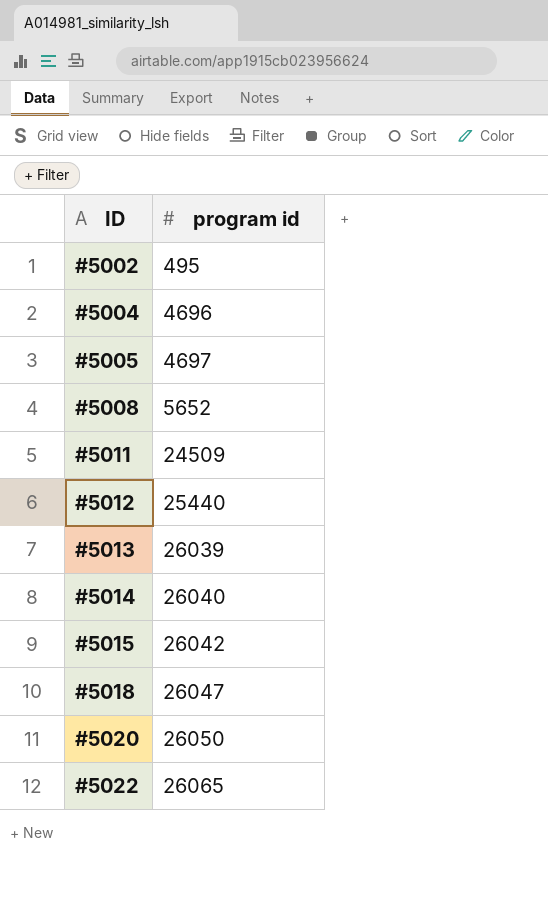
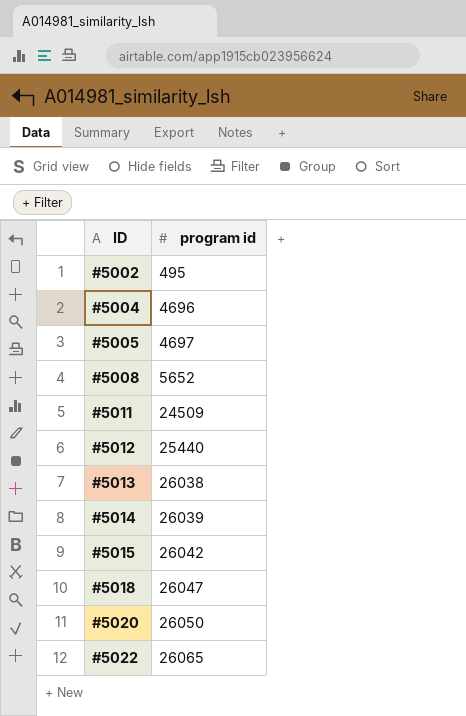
#5013 | program id: 26039 -> 26038
#5014 | program id: 26040 -> 26039

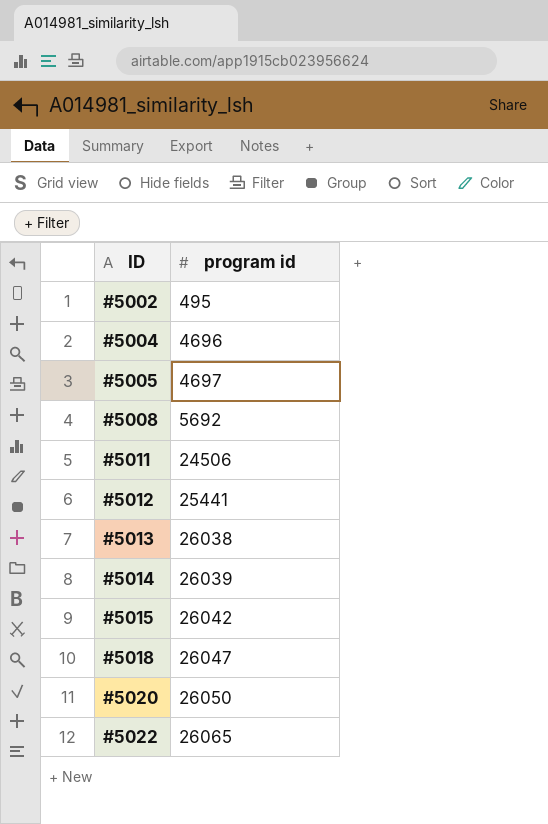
#5008 | program id: 5652 -> 5692
#5011 | program id: 24509 -> 24506
#5012 | program id: 25440 -> 25441

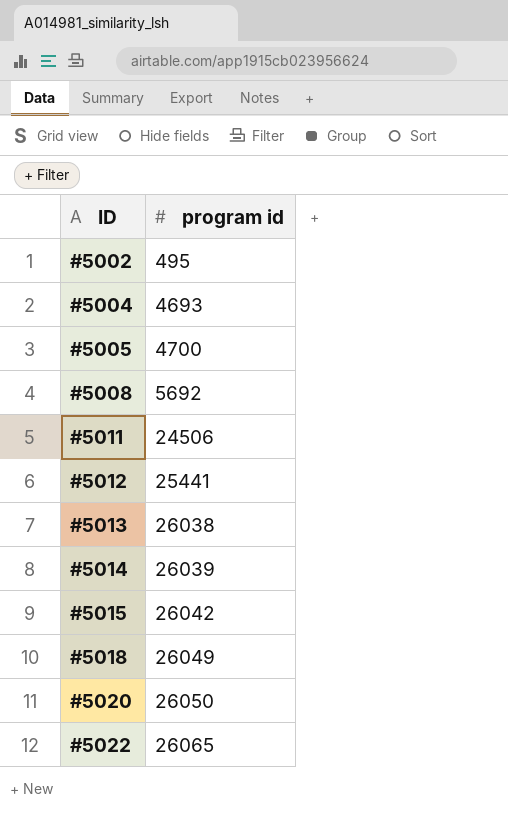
#5004 | program id: 4696 -> 4693
#5005 | program id: 4697 -> 4700
#5018 | program id: 26047 -> 26049

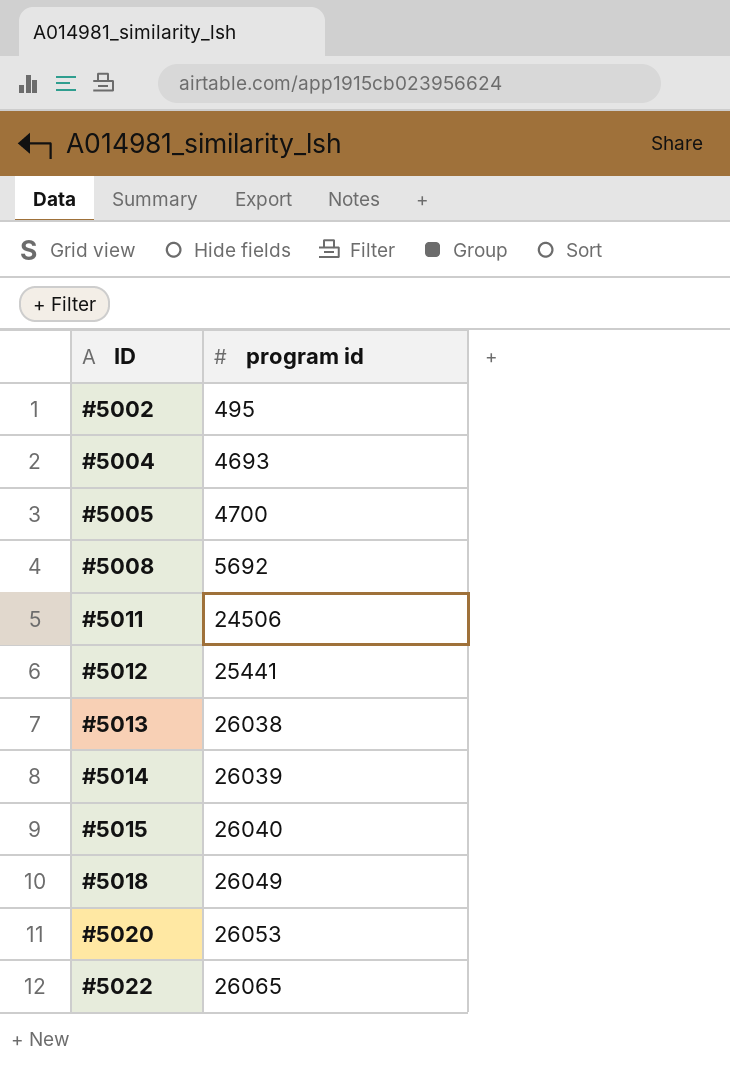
#5015 | program id: 26042 -> 26040
#5020 | program id: 26050 -> 26053

